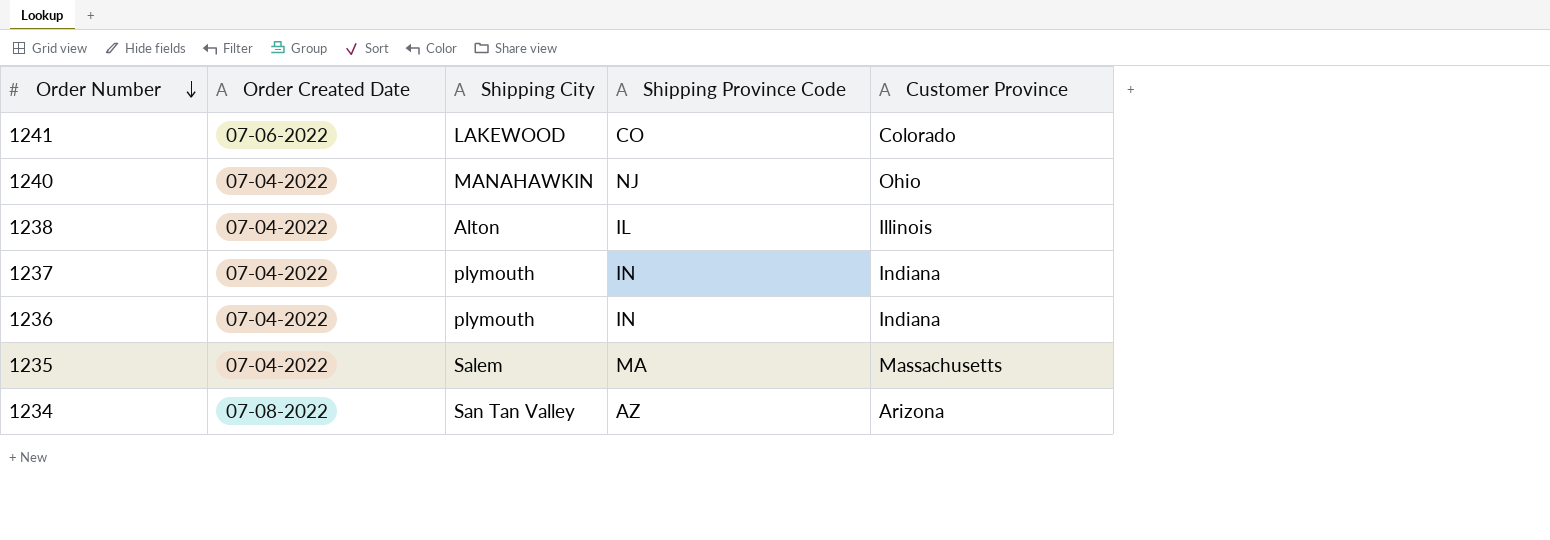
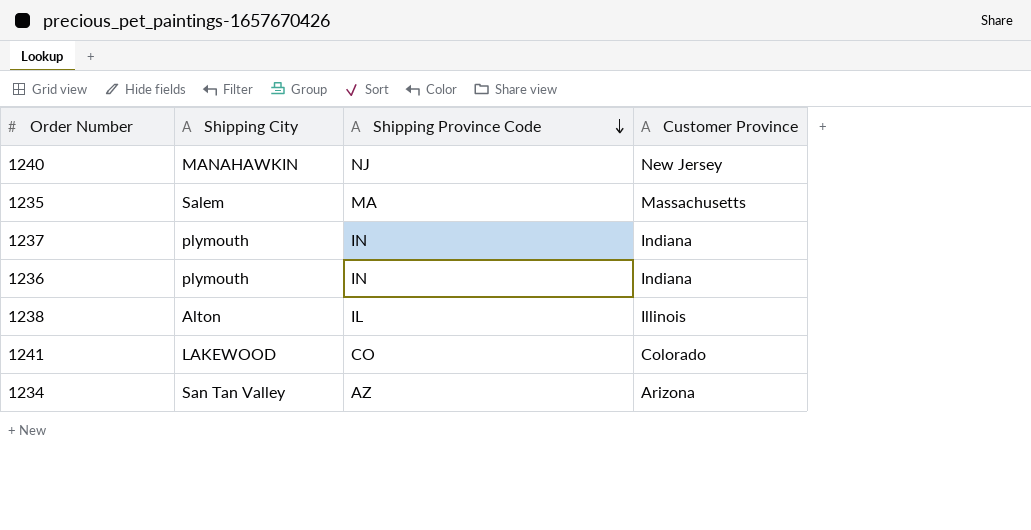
row order: Order Number descending -> Shipping Province Code descending
column Order Created Date | position: 2 -> none
1240 | Customer Province: Ohio -> New Jersey

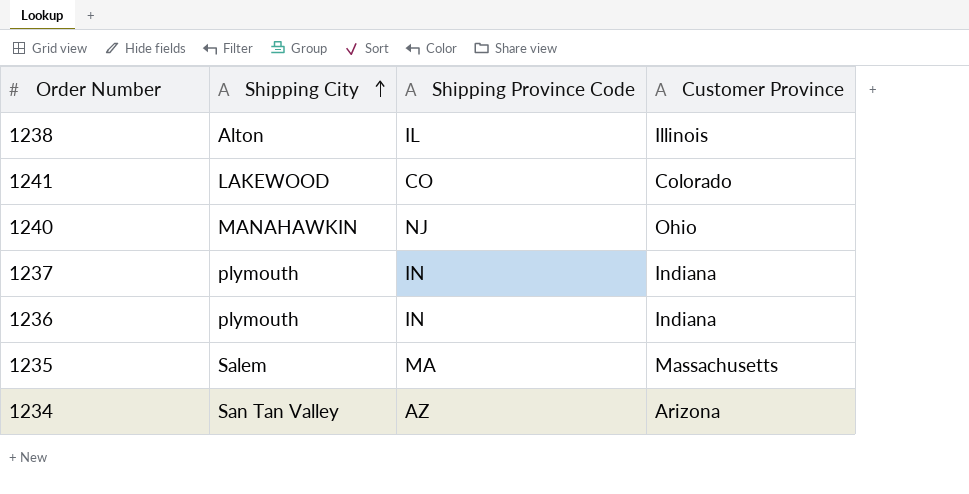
row order: Shipping Province Code descending -> Shipping City ascending
1240 | Customer Province: New Jersey -> Ohio

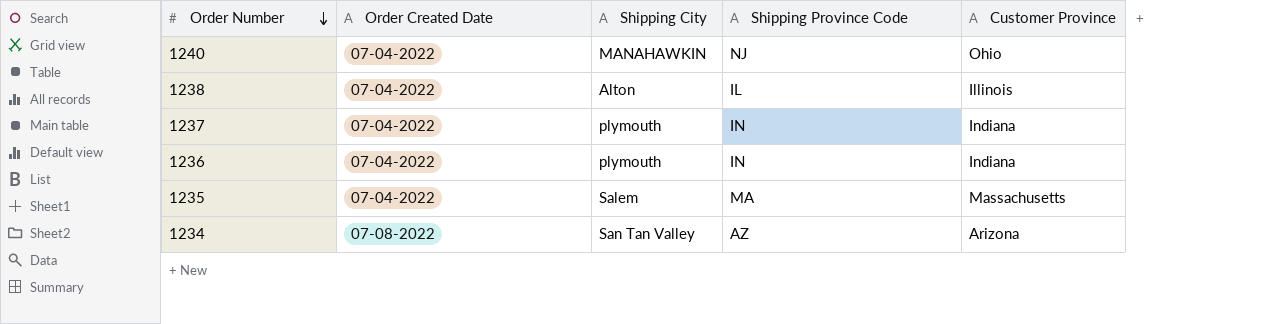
row order: Shipping City ascending -> Order Number descending
column Order Created Date | position: none -> 2
row 1241: LAKEWOOD | CO | Colorado -> none

